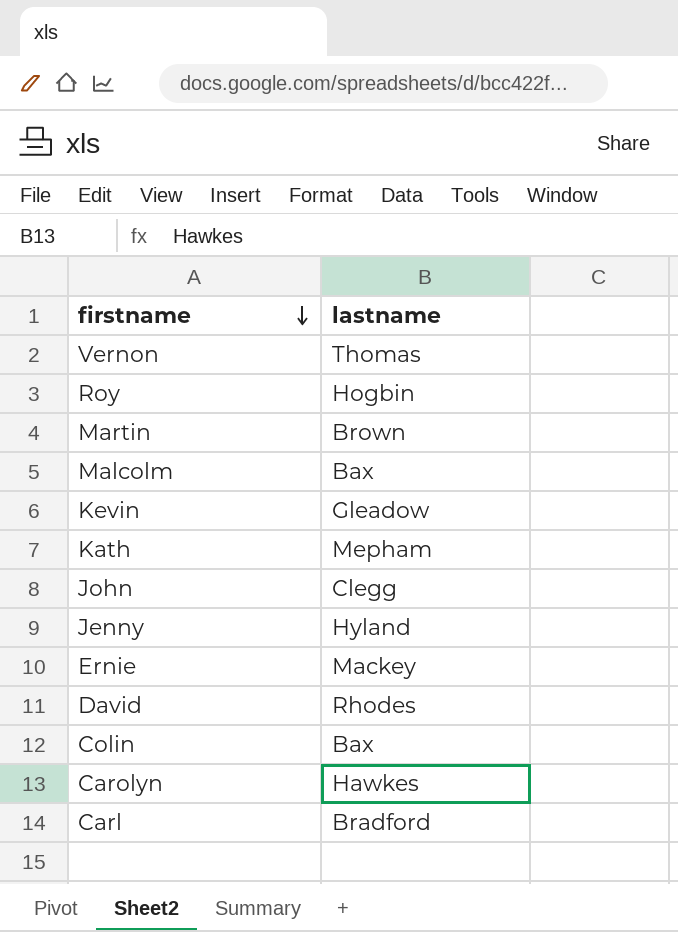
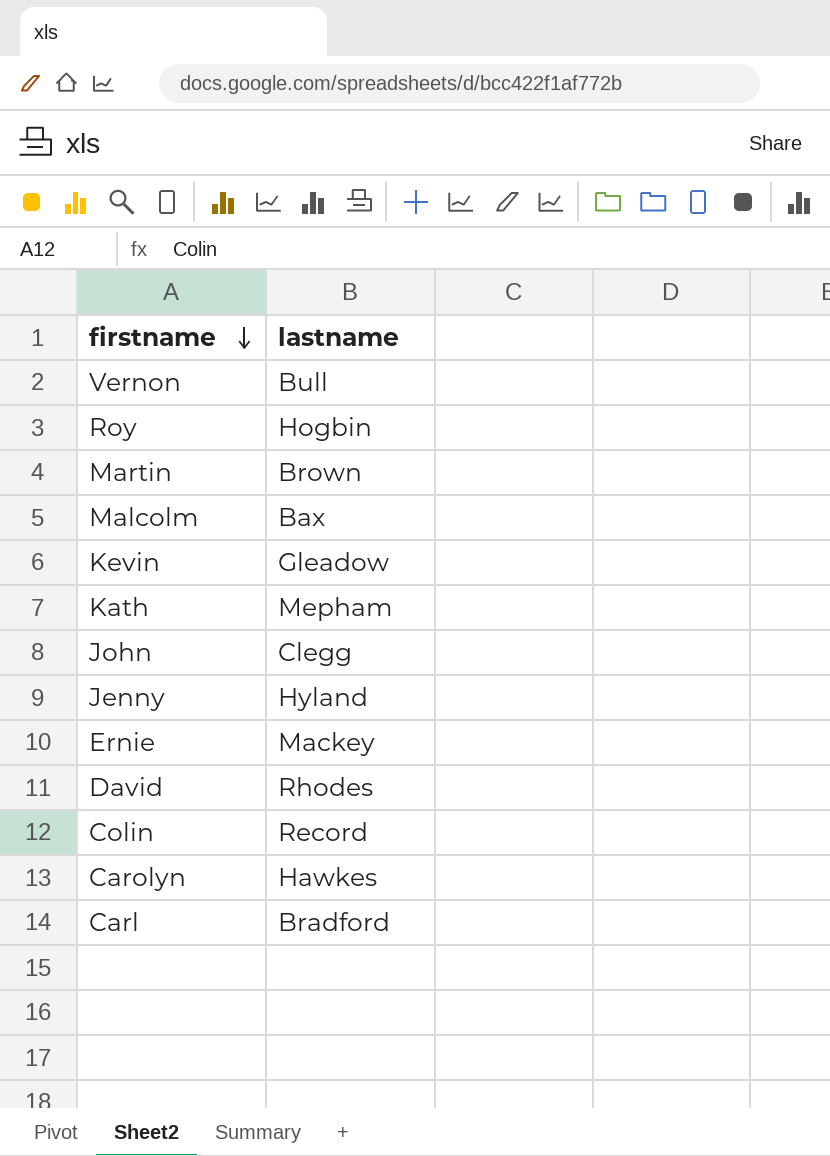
Vernon | lastname: Thomas -> Bull
Colin | lastname: Bax -> Record

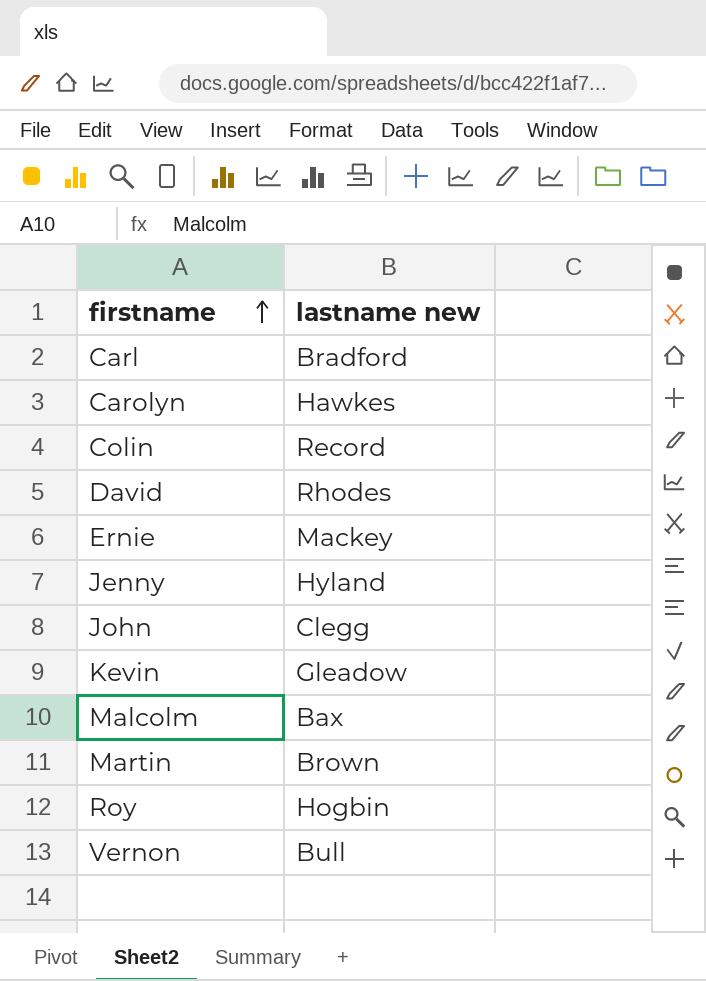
row order: firstname descending -> firstname ascending
column name: lastname -> lastname new
row Kath: Mepham -> none

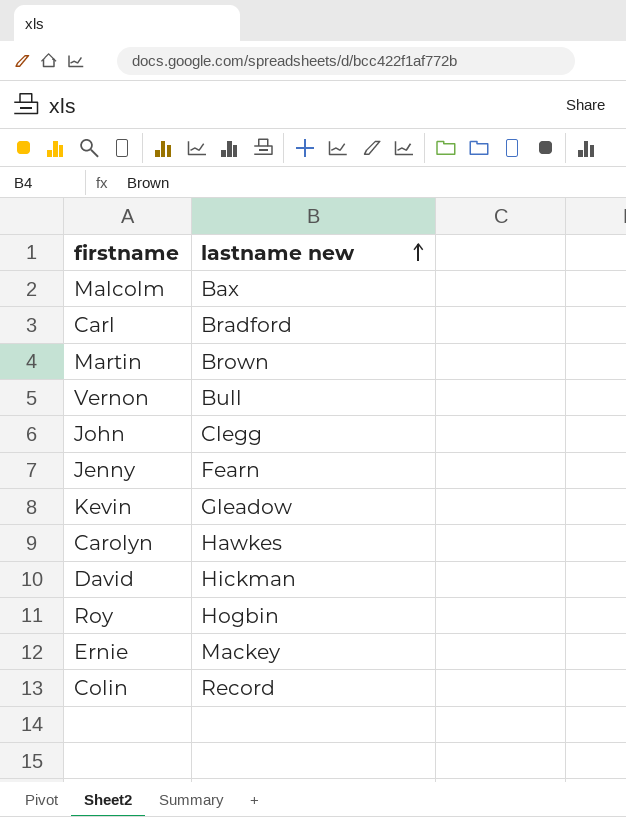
row order: firstname ascending -> lastname new ascending
Jenny | lastname new: Hyland -> Fearn
David | lastname new: Rhodes -> Hickman

